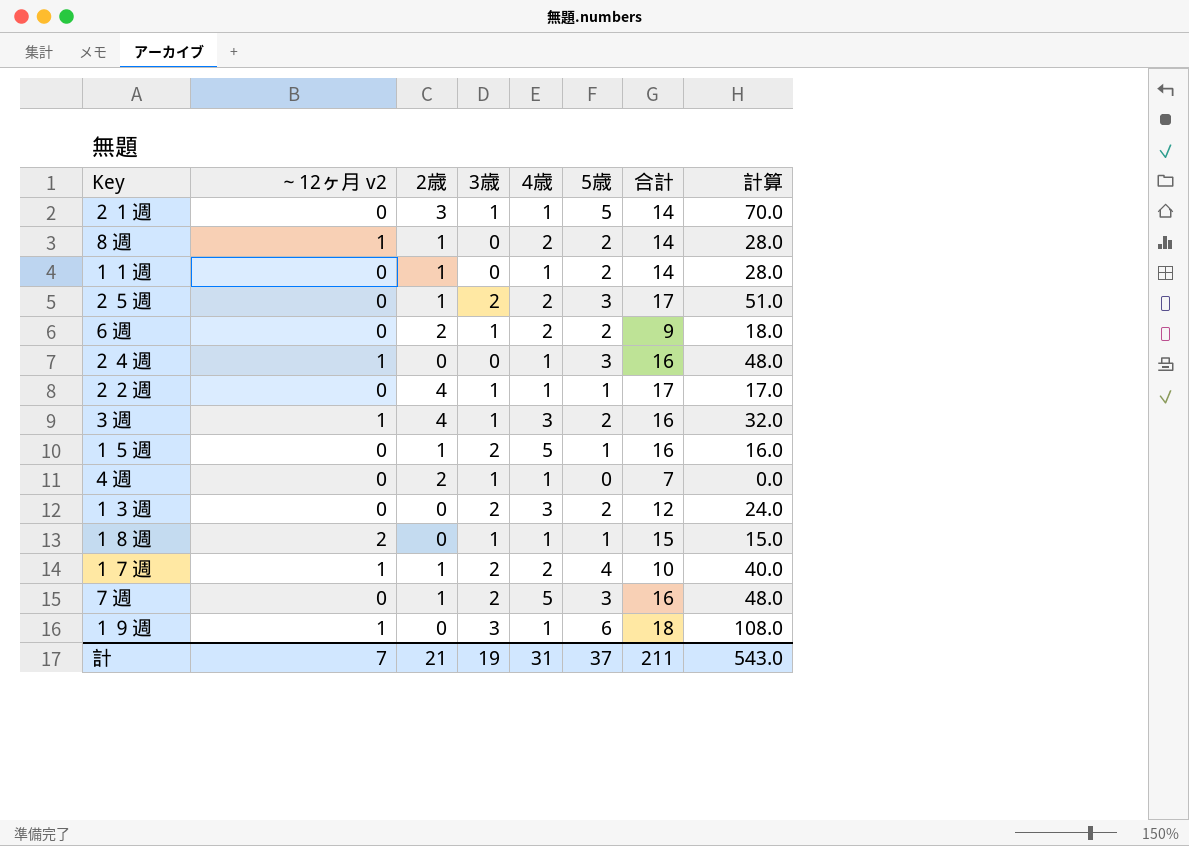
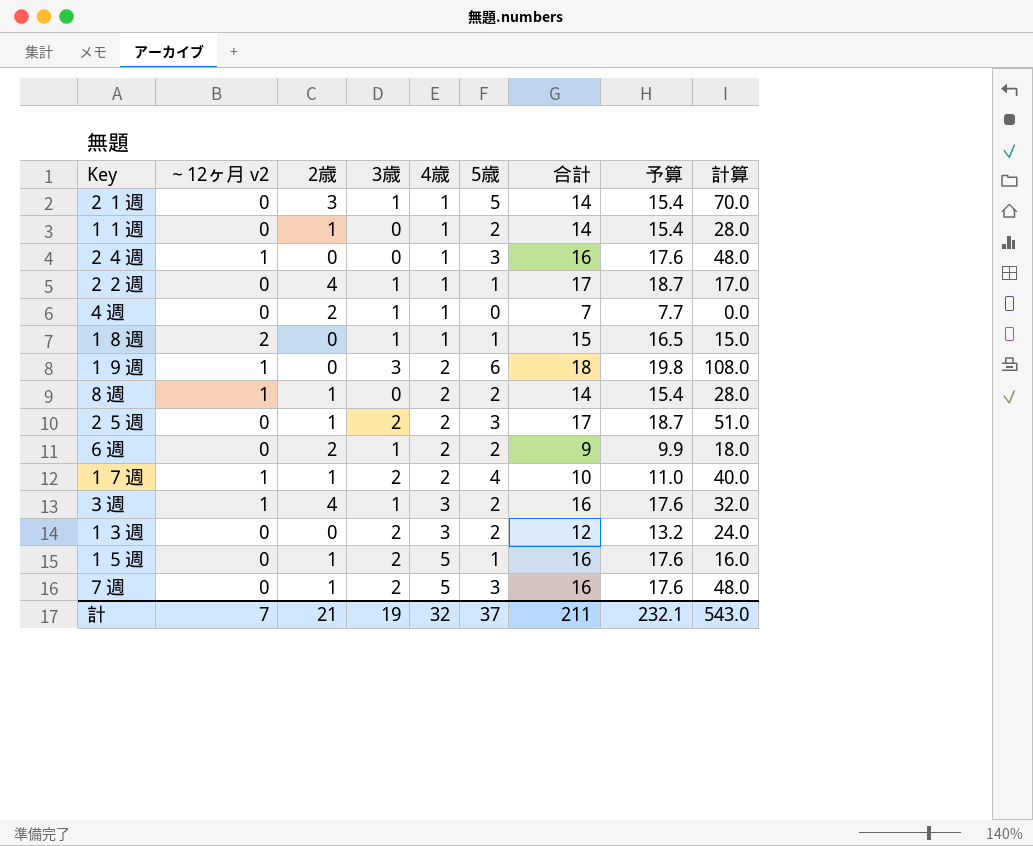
row order: none -> 4歳 ascending
column 予算 | formula: none -> [合計] * 1.1
１９週 | 4歳: 1 -> 2
計 | 4歳: 31 -> 32

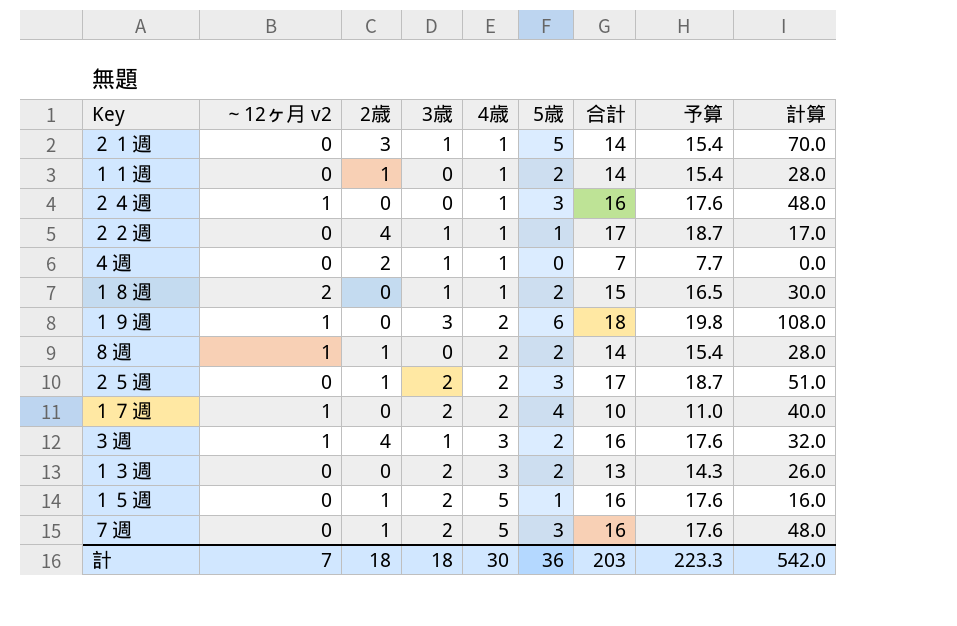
row ６週: 0 | 2 | 1 | 2 | 2 | 9 | 9.9 | 18.0 -> none
１８週 | 5歳: 1 -> 2
１８週 | 計算: 15.0 -> 30.0
１７週 | 2歳: 1 -> 0
１３週 | 合計: 12 -> 13
１３週 | 予算: 13.2 -> 14.3
１３週 | 計算: 24.0 -> 26.0
計 | 2歳: 21 -> 18
計 | 3歳: 19 -> 18
計 | 4歳: 32 -> 30
計 | 5歳: 37 -> 36
計 | 合計: 211 -> 203
計 | 予算: 232.1 -> 223.3
計 | 計算: 543.0 -> 542.0

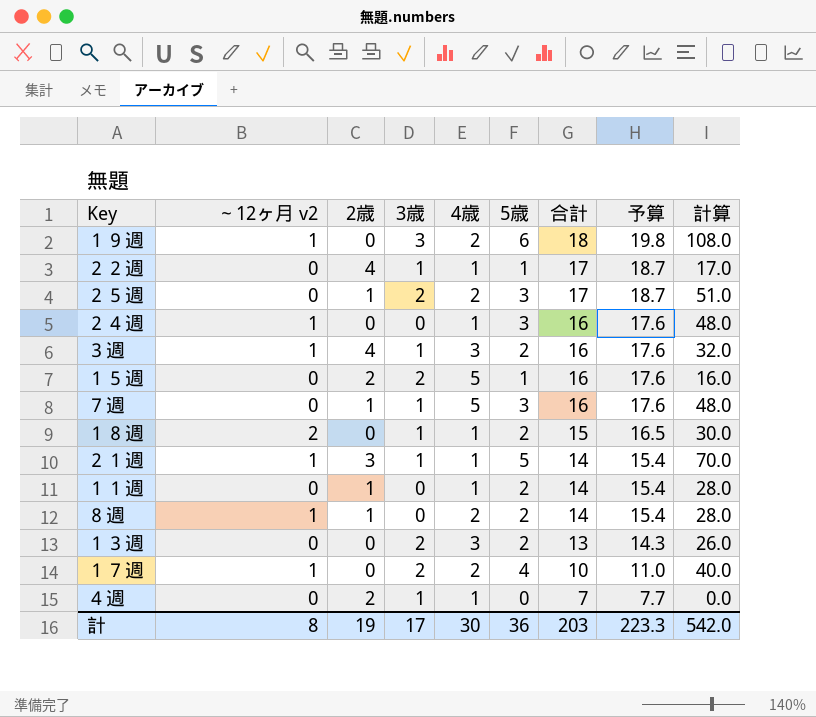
row order: 4歳 ascending -> 合計 descending
１５週 | 2歳: 1 -> 2
７週 | 3歳: 2 -> 1
２１週 | ～12ヶ月 v2: 0 -> 1
計 | ～12ヶ月 v2: 7 -> 8
計 | 2歳: 18 -> 19
計 | 3歳: 18 -> 17

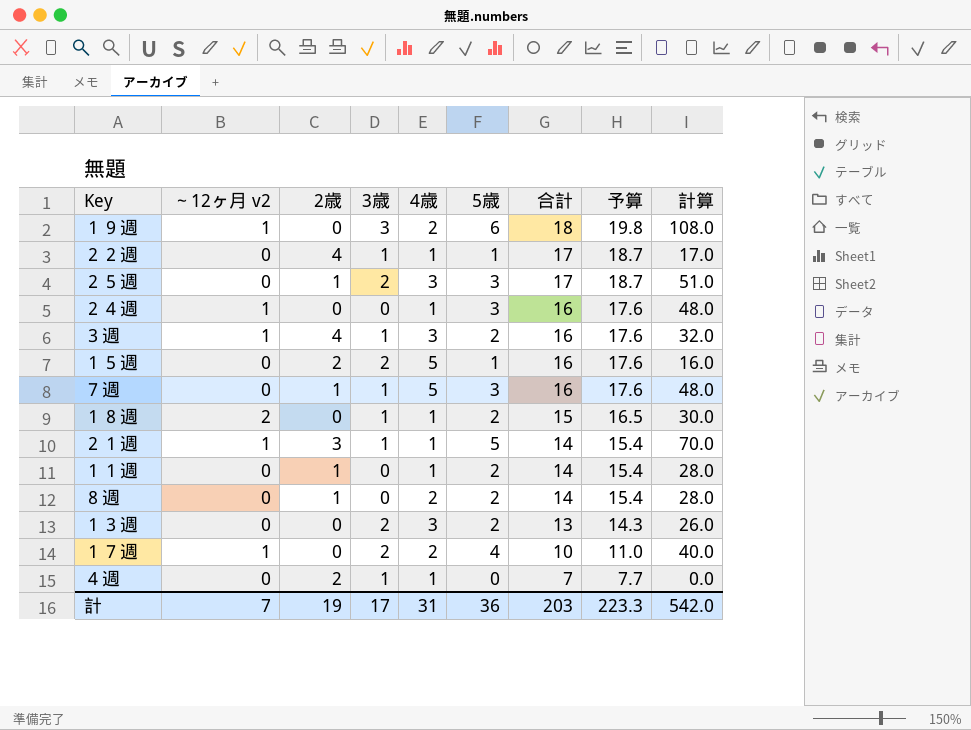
２５週 | 4歳: 2 -> 3
８週 | ～12ヶ月 v2: 1 -> 0
計 | ～12ヶ月 v2: 8 -> 7
計 | 4歳: 30 -> 31

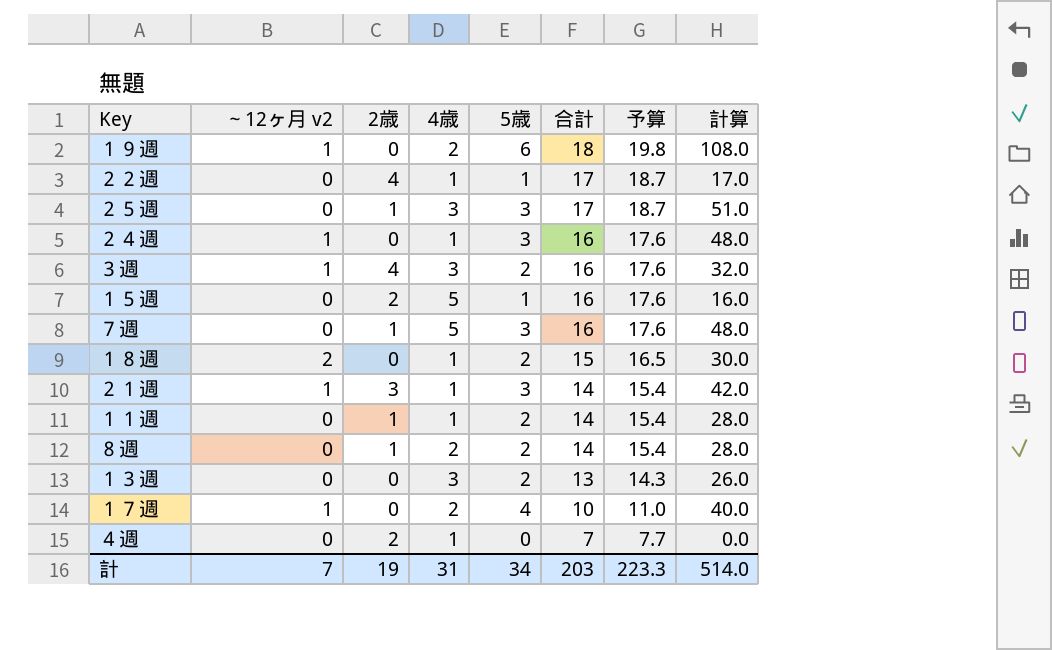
column 3歳 | position: 4 -> none
２１週 | 5歳: 5 -> 3
２１週 | 計算: 70.0 -> 42.0
計 | 5歳: 36 -> 34
計 | 計算: 542.0 -> 514.0

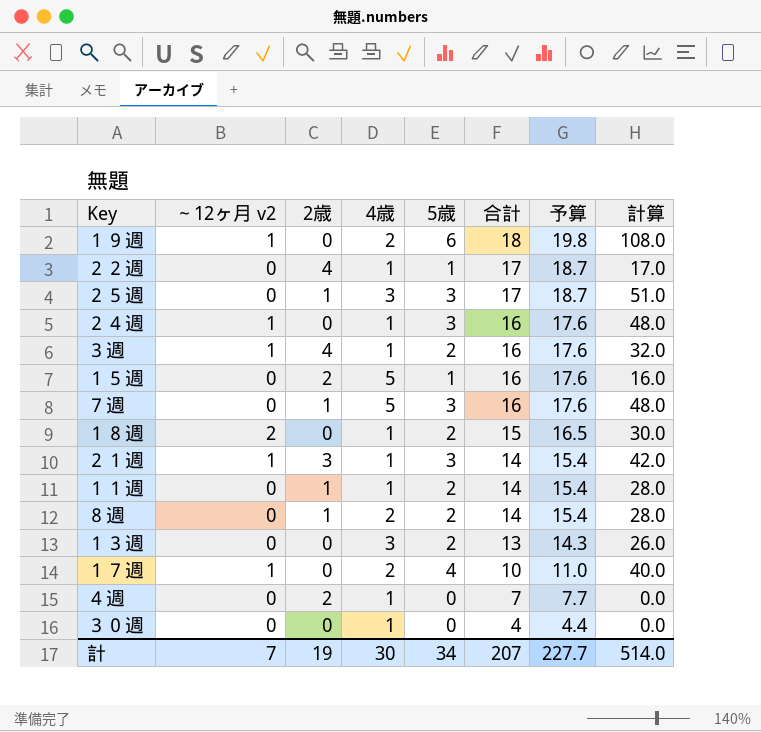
３週 | 4歳: 3 -> 1
row ３０週: none -> 0 | 0 | 1 | 0 | 4 | 4.4 | 0.0
計 | 4歳: 31 -> 30
計 | 合計: 203 -> 207
計 | 予算: 223.3 -> 227.7

